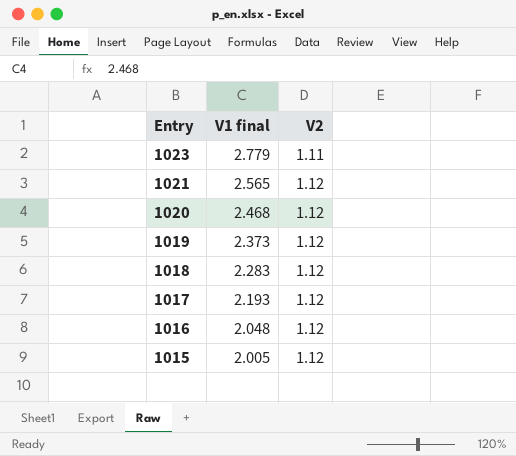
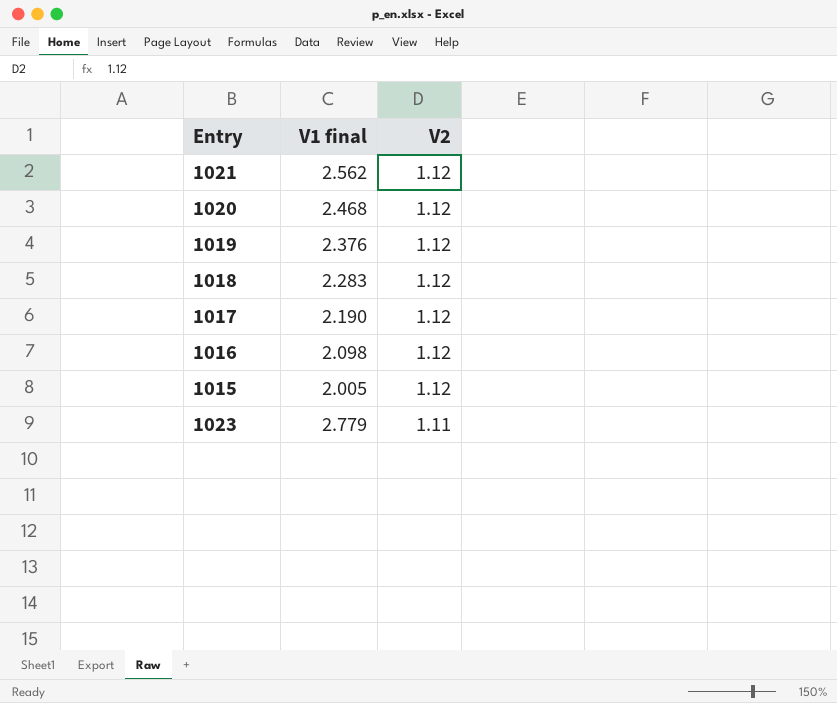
row order: Entry descending -> V2 descending
1021 | V1 final: 2.565 -> 2.562
1019 | V1 final: 2.373 -> 2.376
1017 | V1 final: 2.193 -> 2.190
1016 | V1 final: 2.048 -> 2.098

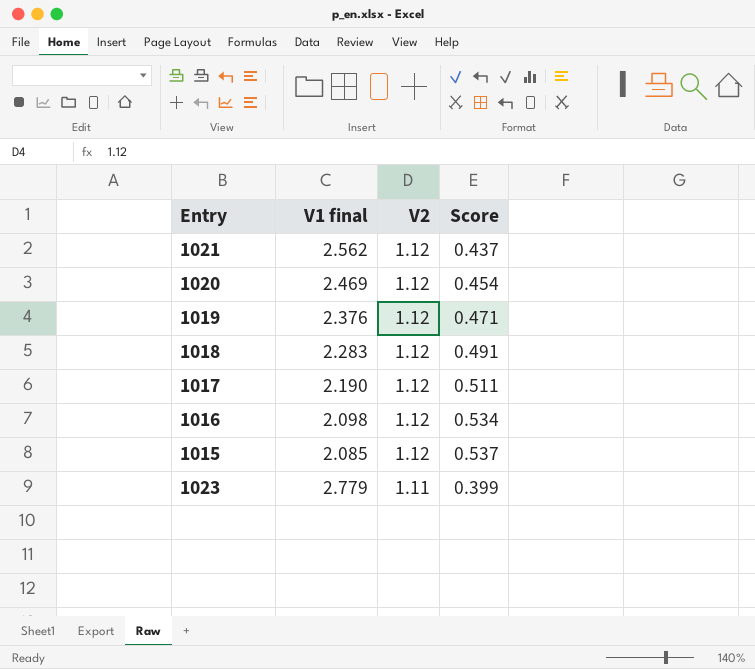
column Score | formula: none -> [V2] / [V1 final]
1020 | V1 final: 2.468 -> 2.469
1015 | V1 final: 2.005 -> 2.085

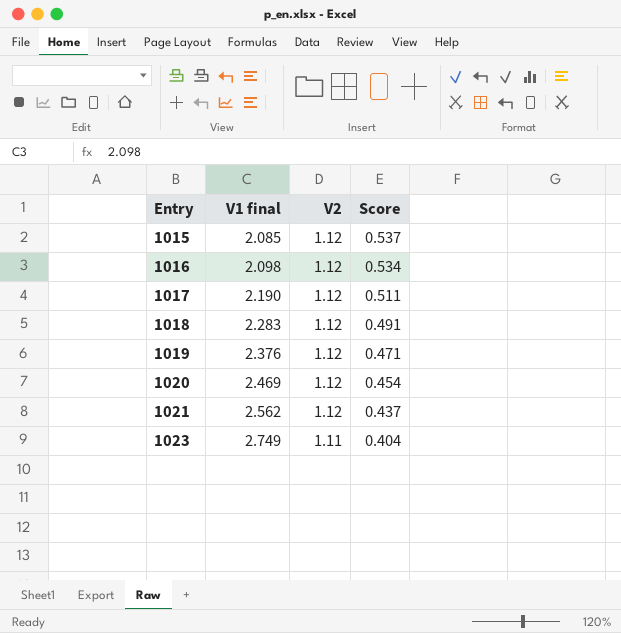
row order: V2 descending -> Entry ascending
1023 | V1 final: 2.779 -> 2.749
1023 | Score: 0.399 -> 0.404

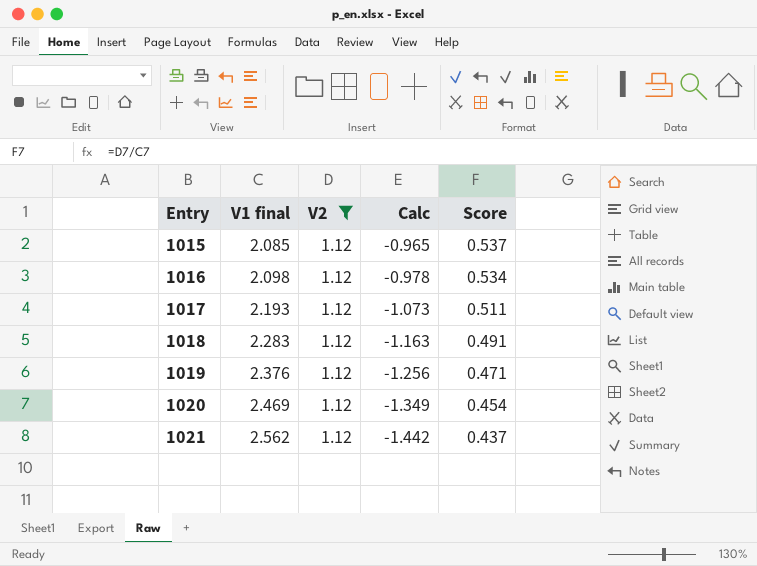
filter: none -> V2 = 1.12
column Calc | formula: none -> [V2] - [V1 final]
1017 | V1 final: 2.190 -> 2.193

